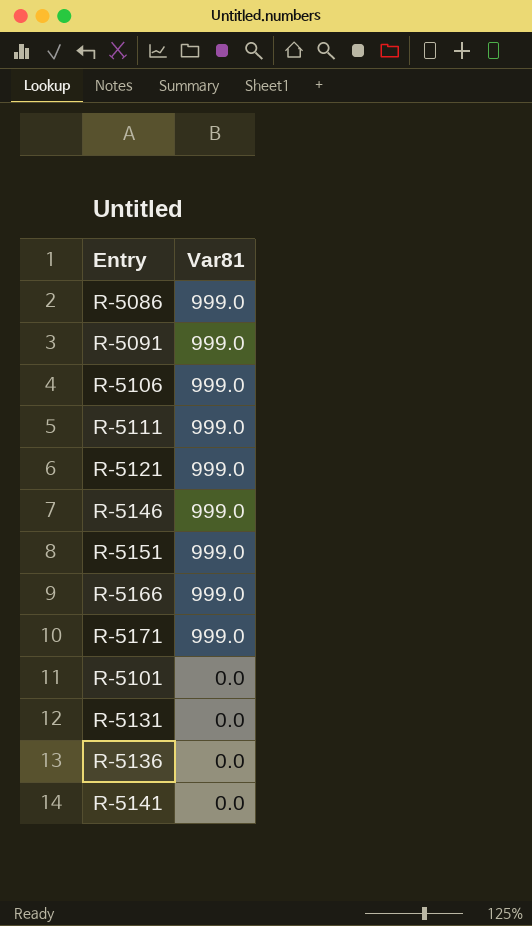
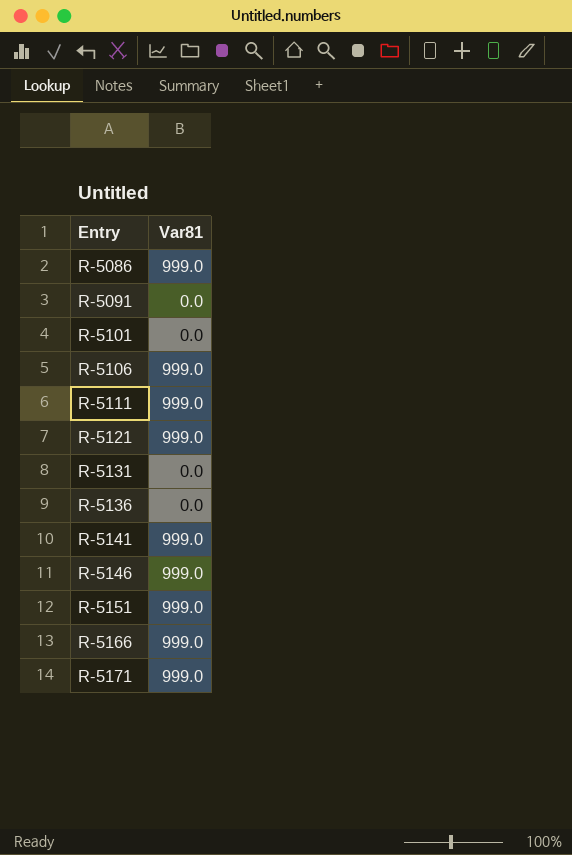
row order: Var81 descending -> Entry ascending
R-5091 | Var81: 999.0 -> 0.0
R-5141 | Var81: 0.0 -> 999.0

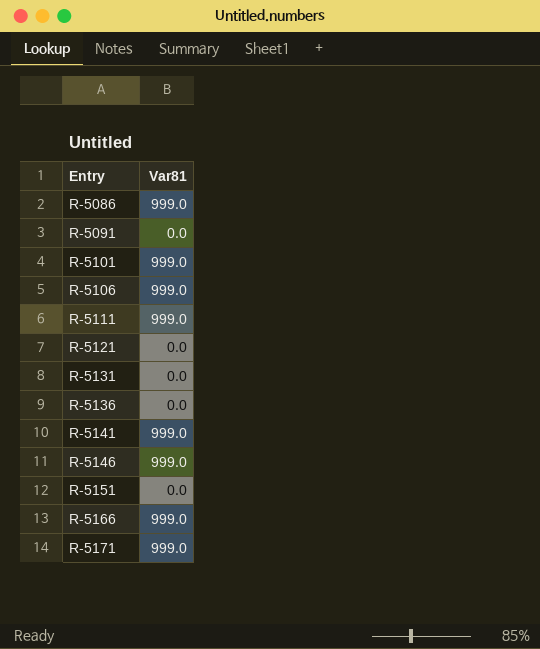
R-5101 | Var81: 0.0 -> 999.0
R-5121 | Var81: 999.0 -> 0.0
R-5151 | Var81: 999.0 -> 0.0

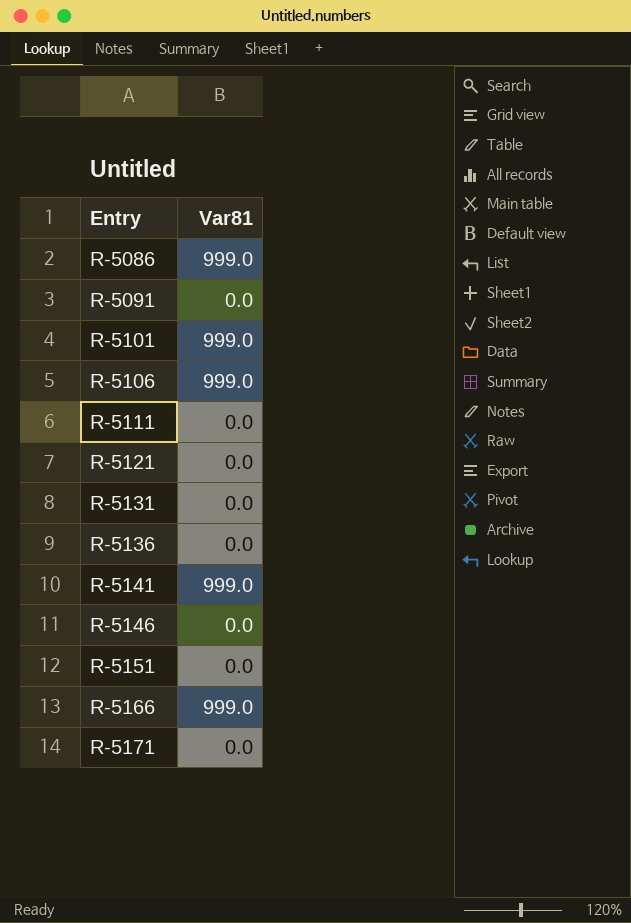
R-5111 | Var81: 999.0 -> 0.0
R-5146 | Var81: 999.0 -> 0.0
R-5171 | Var81: 999.0 -> 0.0

